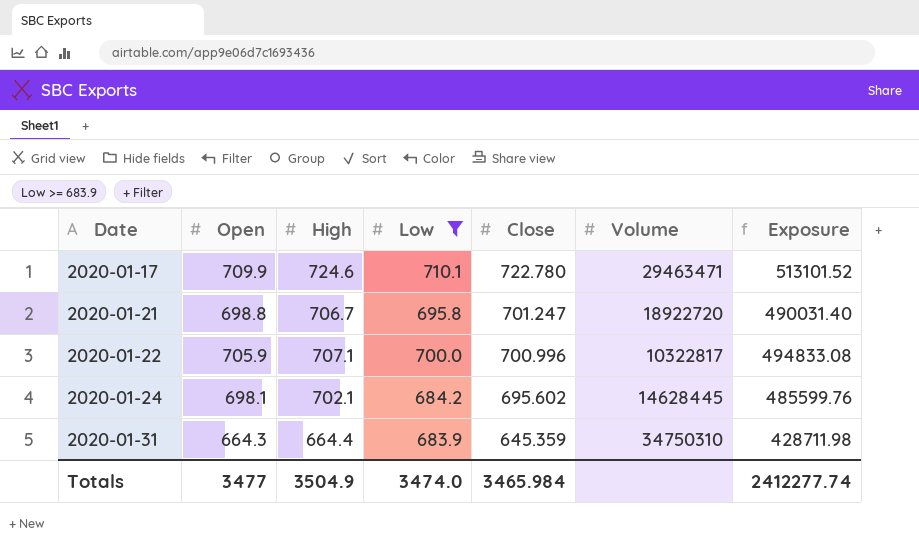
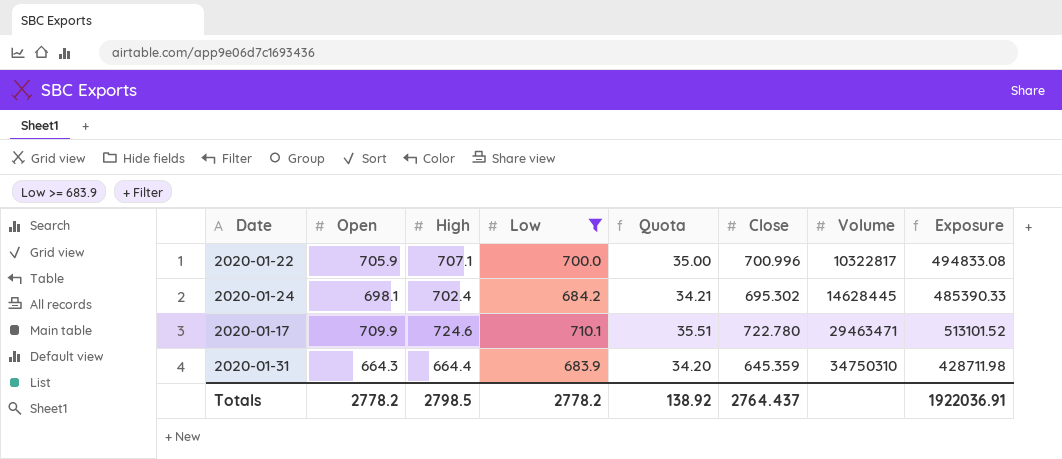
row order: Date ascending -> Volume ascending
column Quota | formula: none -> [Low] * 0.05
row 2020-01-21: 698.8 | 706.7 | 695.8 | 701.247 | 18922720 | 490031.40 -> none
2020-01-24 | High: 702.1 -> 702.4
2020-01-24 | Close: 695.602 -> 695.302
2020-01-24 | Exposure: 485599.76 -> 485390.33
Totals | Open: 3477 -> 2778.2
Totals | High: 3504.9 -> 2798.5
Totals | Low: 3474.0 -> 2778.2
Totals | Close: 3465.984 -> 2764.437
Totals | Exposure: 2412277.74 -> 1922036.91

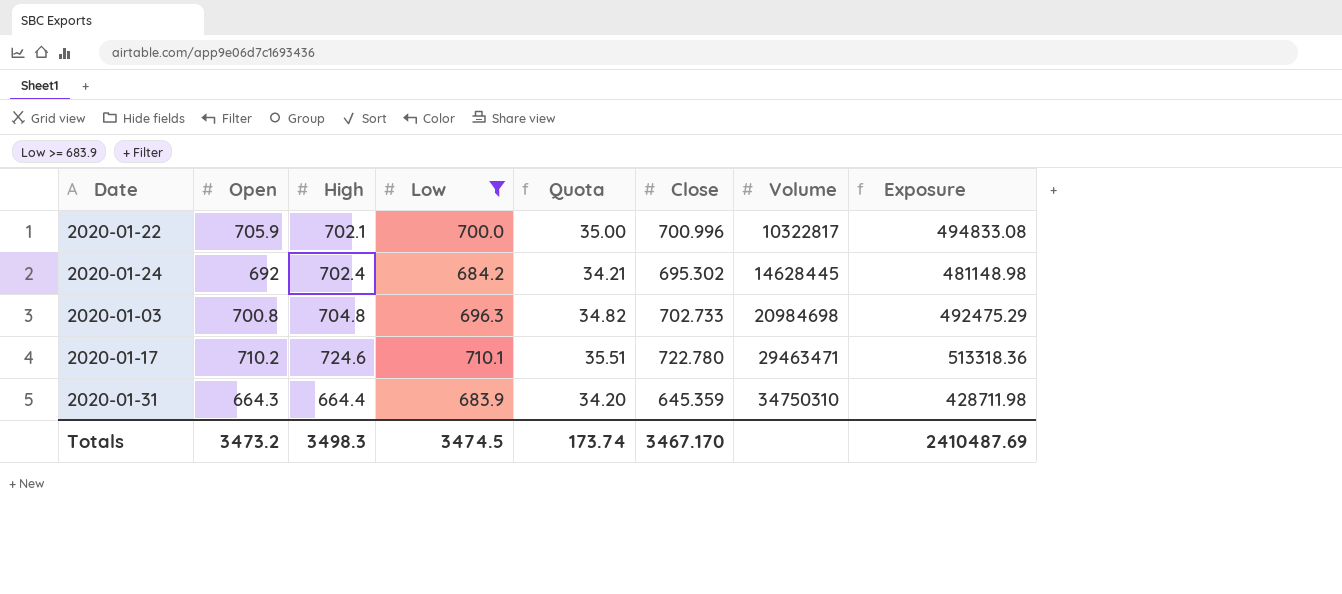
2020-01-22 | High: 707.1 -> 702.1
2020-01-24 | Open: 698.1 -> 692
2020-01-24 | Exposure: 485390.33 -> 481148.98
row 2020-01-03: none -> 700.8 | 704.8 | 696.3 | 34.82 | 702.733 | 20984698 | 492475.29
2020-01-17 | Open: 709.9 -> 710.2
2020-01-17 | Exposure: 513101.52 -> 513318.36
Totals | Open: 2778.2 -> 3473.2
Totals | High: 2798.5 -> 3498.3
Totals | Low: 2778.2 -> 3474.5
Totals | Quota: 138.92 -> 173.74
Totals | Close: 2764.437 -> 3467.170
Totals | Exposure: 1922036.91 -> 2410487.69

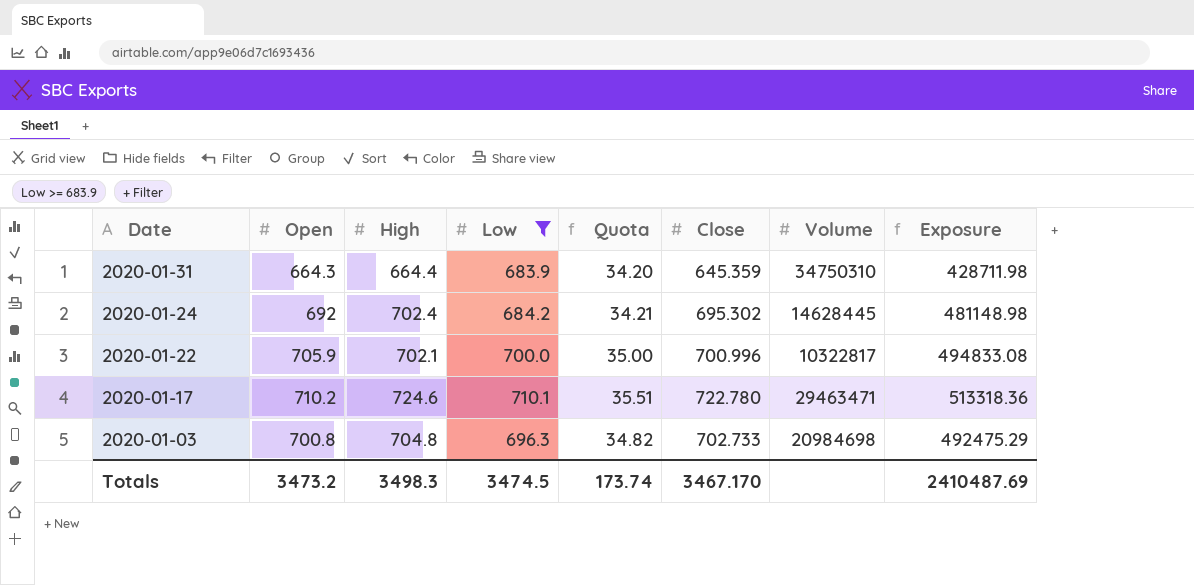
row order: Volume ascending -> Date descending

